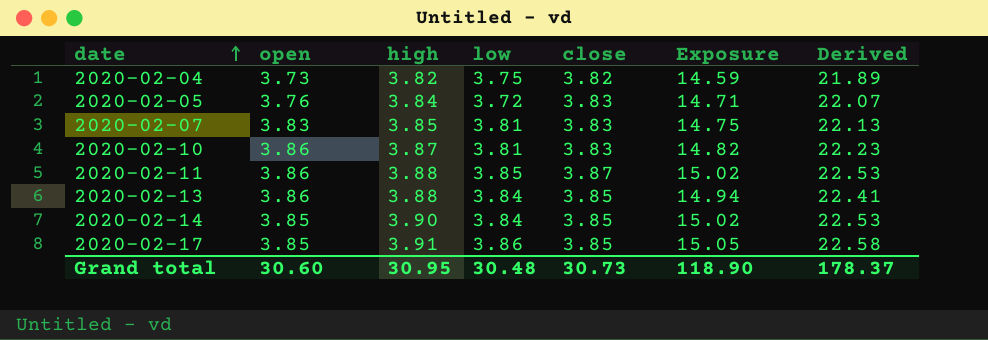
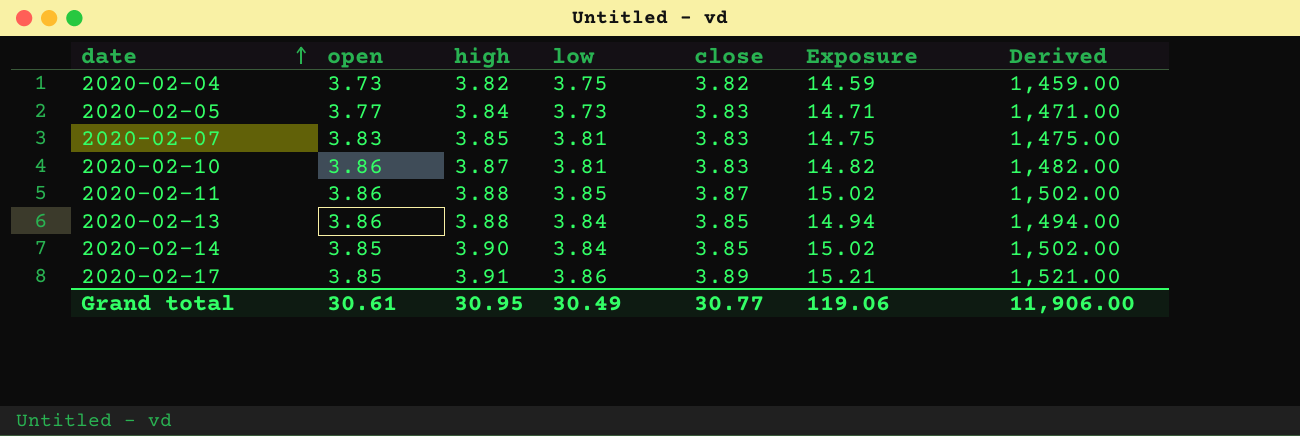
column Derived | formula: [Exposure] * 1.5 -> [Exposure] * 100
2020-02-05 | open: 3.76 -> 3.77
2020-02-05 | low: 3.72 -> 3.73
2020-02-17 | close: 3.85 -> 3.89
2020-02-17 | Exposure: 15.05 -> 15.21
Grand total | open: 30.60 -> 30.61
Grand total | low: 30.48 -> 30.49
Grand total | close: 30.73 -> 30.77
Grand total | Exposure: 118.90 -> 119.06
Grand total | Derived: 178.37 -> 11,906.00

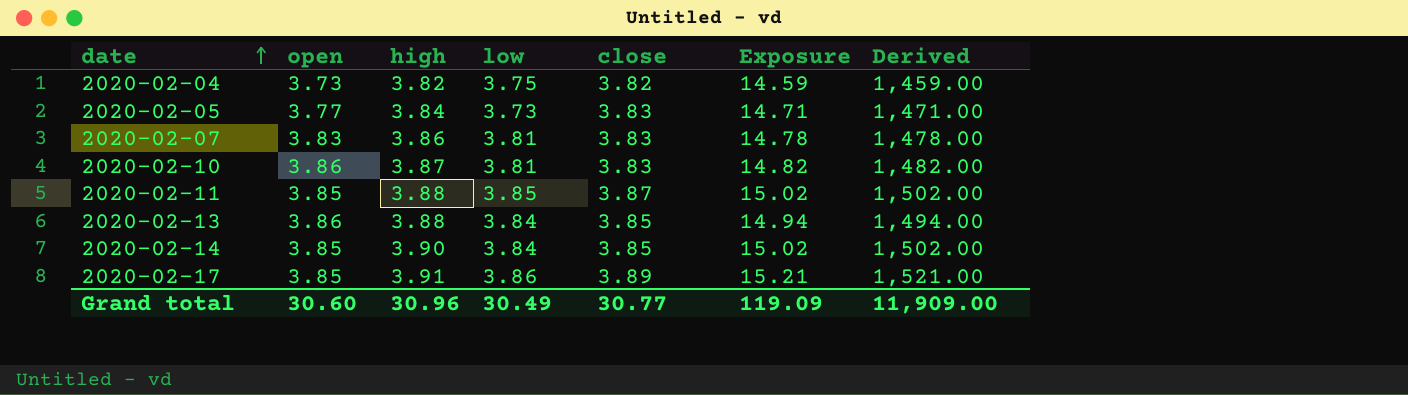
2020-02-07 | high: 3.85 -> 3.86
2020-02-07 | Exposure: 14.75 -> 14.78
2020-02-07 | Derived: 1,475.00 -> 1,478.00
2020-02-11 | open: 3.86 -> 3.85
Grand total | open: 30.61 -> 30.60
Grand total | high: 30.95 -> 30.96
Grand total | Exposure: 119.06 -> 119.09
Grand total | Derived: 11,906.00 -> 11,909.00

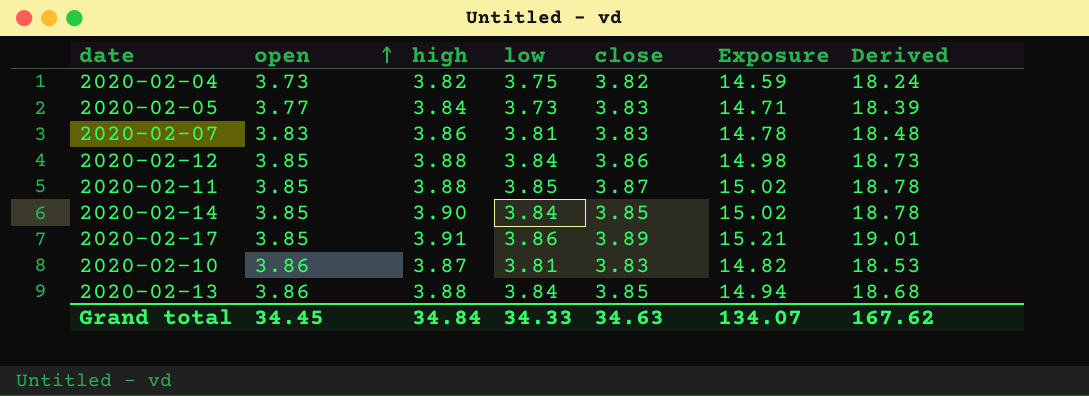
row order: date ascending -> open ascending
column Derived | formula: [Exposure] * 100 -> [Exposure] * 1.25
row 2020-02-12: none -> 3.85 | 3.88 | 3.84 | 3.86 | 14.98 | 18.73
Grand total | open: 30.60 -> 34.45
Grand total | high: 30.96 -> 34.84
Grand total | low: 30.49 -> 34.33
Grand total | close: 30.77 -> 34.63
Grand total | Exposure: 119.09 -> 134.07
Grand total | Derived: 11,909.00 -> 167.62

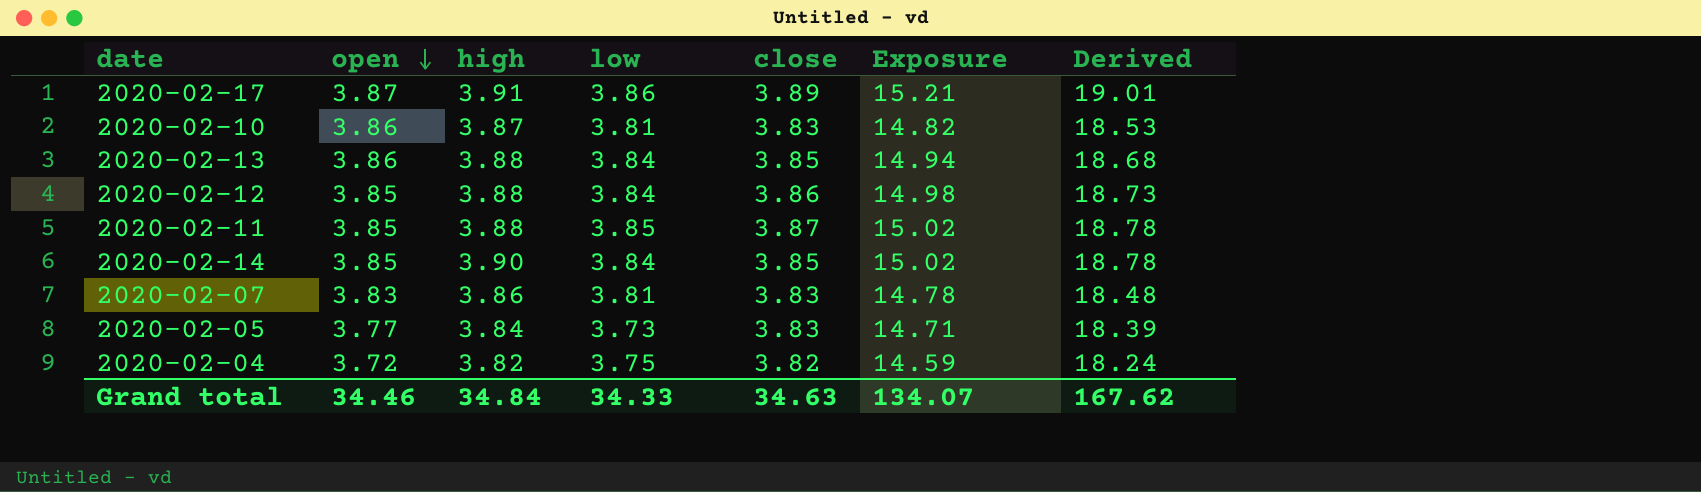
row order: open ascending -> open descending
2020-02-17 | open: 3.85 -> 3.87
2020-02-04 | open: 3.73 -> 3.72
Grand total | open: 34.45 -> 34.46

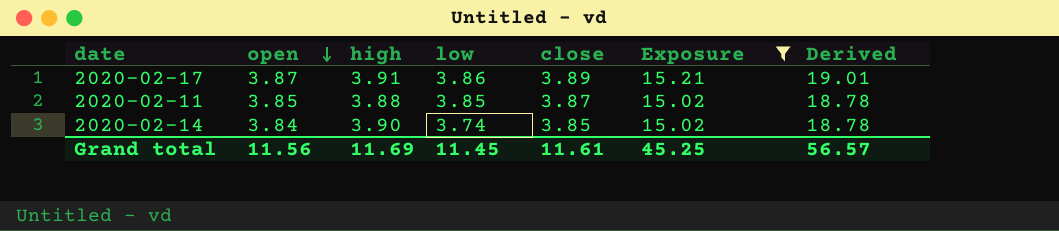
filter: none -> Exposure >= 15.02
2020-02-14 | open: 3.85 -> 3.84
2020-02-14 | low: 3.84 -> 3.74
Grand total | open: 34.46 -> 11.56
Grand total | high: 34.84 -> 11.69
Grand total | low: 34.33 -> 11.45
Grand total | close: 34.63 -> 11.61
Grand total | Exposure: 134.07 -> 45.25
Grand total | Derived: 167.62 -> 56.57

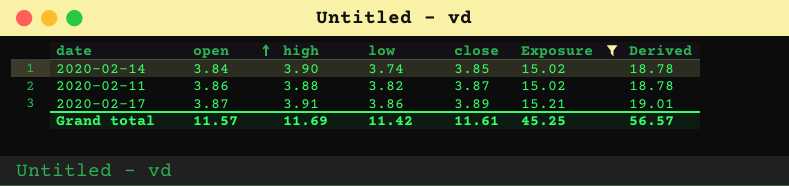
row order: open descending -> open ascending
2020-02-11 | open: 3.85 -> 3.86
2020-02-11 | low: 3.85 -> 3.82
Grand total | open: 11.56 -> 11.57
Grand total | low: 11.45 -> 11.42

